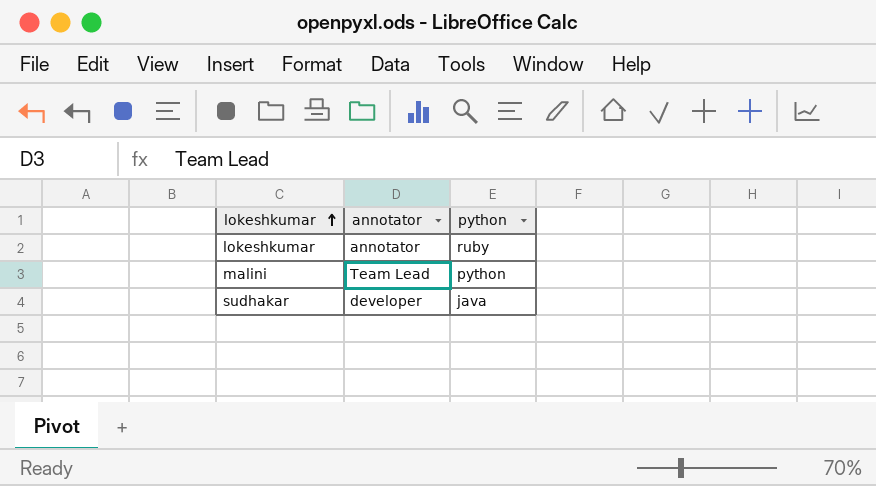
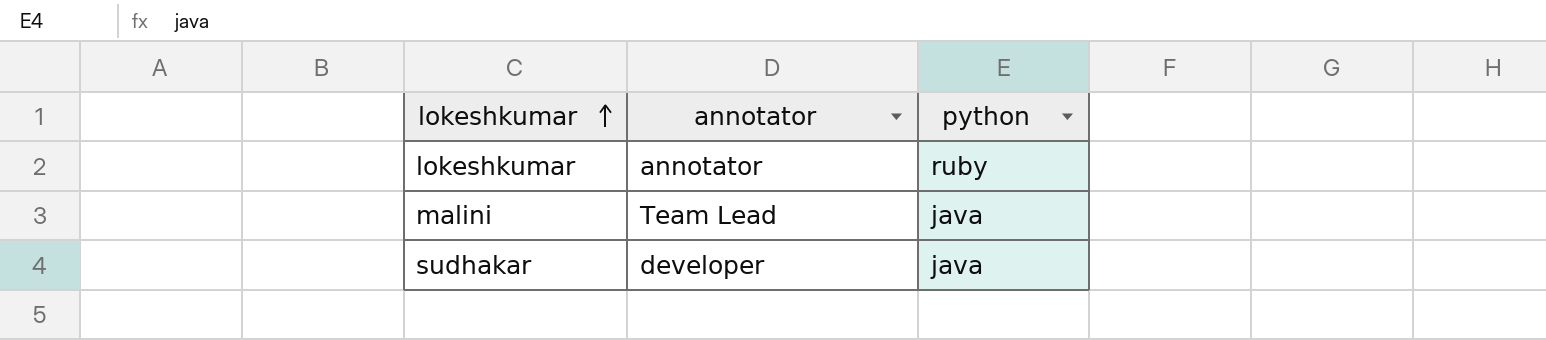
malini | python: python -> java

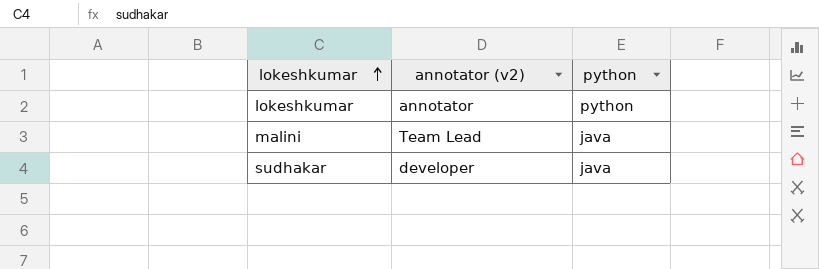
column name: annotator -> annotator (v2)
lokeshkumar | python: ruby -> python

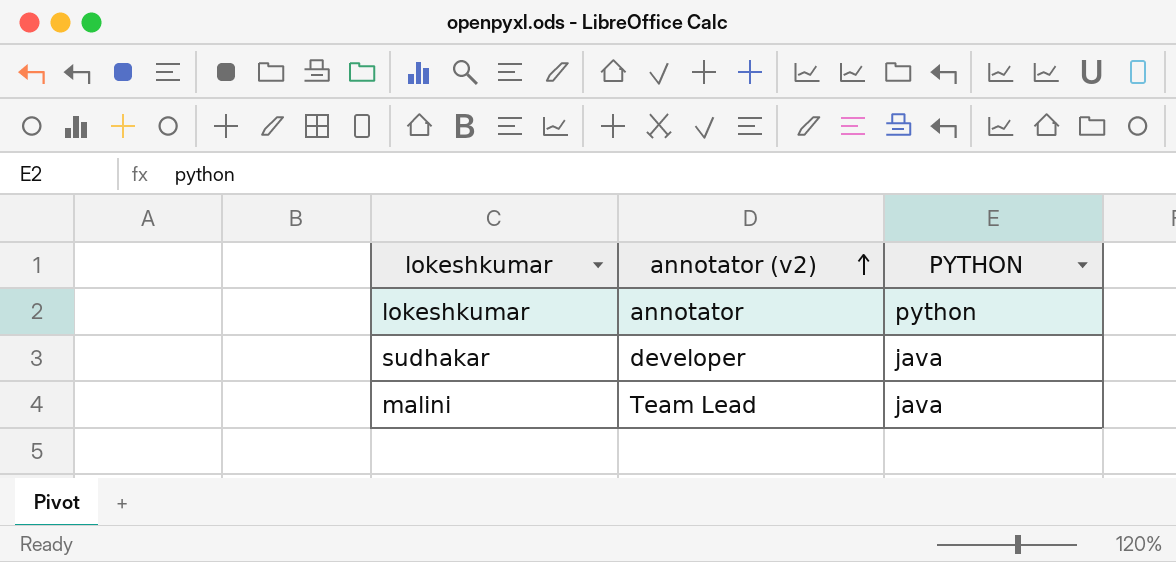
row order: lokeshkumar ascending -> annotator (v2) ascending
column name: python -> PYTHON

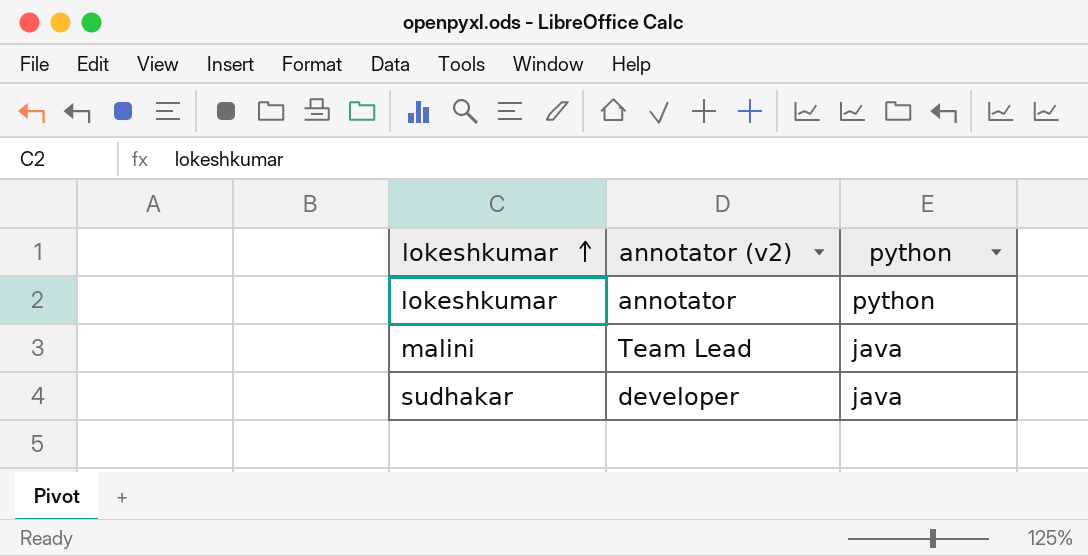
row order: annotator (v2) ascending -> lokeshkumar ascending
column name: PYTHON -> python

